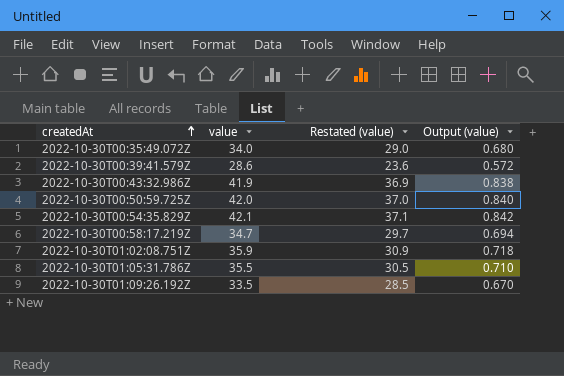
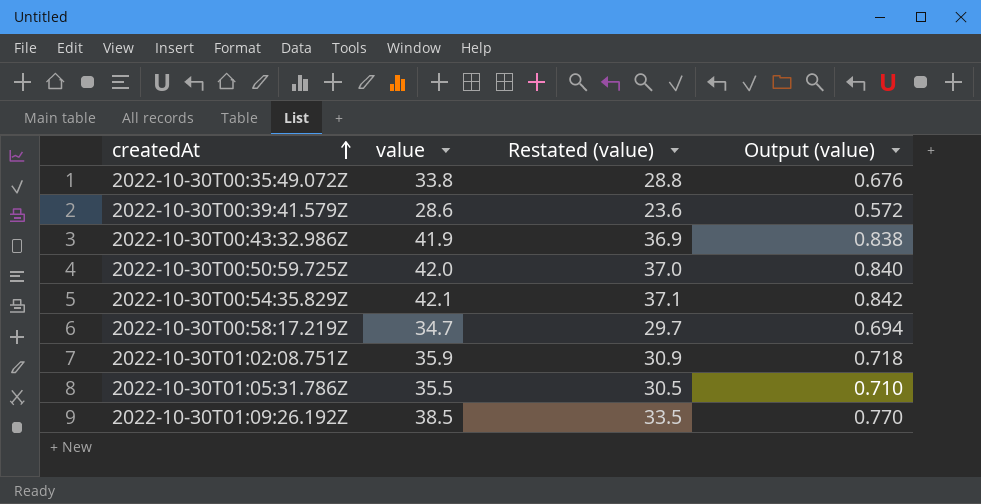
2022-10-30T00:35:49.072Z | value: 34.0 -> 33.8
2022-10-30T00:35:49.072Z | Restated (value): 29.0 -> 28.8
2022-10-30T00:35:49.072Z | Output (value): 0.680 -> 0.676
2022-10-30T01:09:26.192Z | value: 33.5 -> 38.5
2022-10-30T01:09:26.192Z | Restated (value): 28.5 -> 33.5
2022-10-30T01:09:26.192Z | Output (value): 0.670 -> 0.770

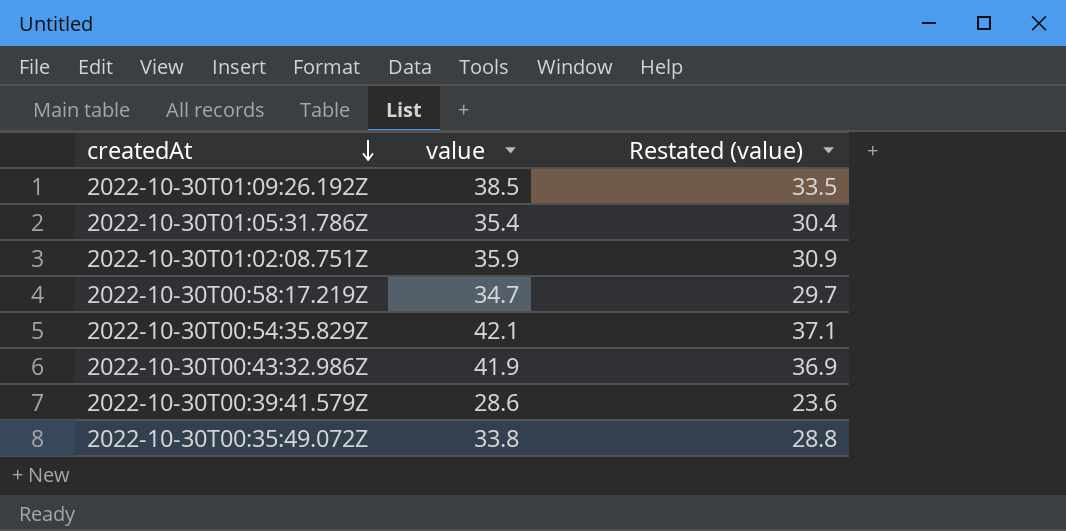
row order: createdAt ascending -> createdAt descending
column Output (value) | formula: [value] * 0.02 -> none
row 2022-10-30T00:50:59.725Z: 42.0 | 37.0 | 0.840 -> none
2022-10-30T01:05:31.786Z | value: 35.5 -> 35.4
2022-10-30T01:05:31.786Z | Restated (value): 30.5 -> 30.4

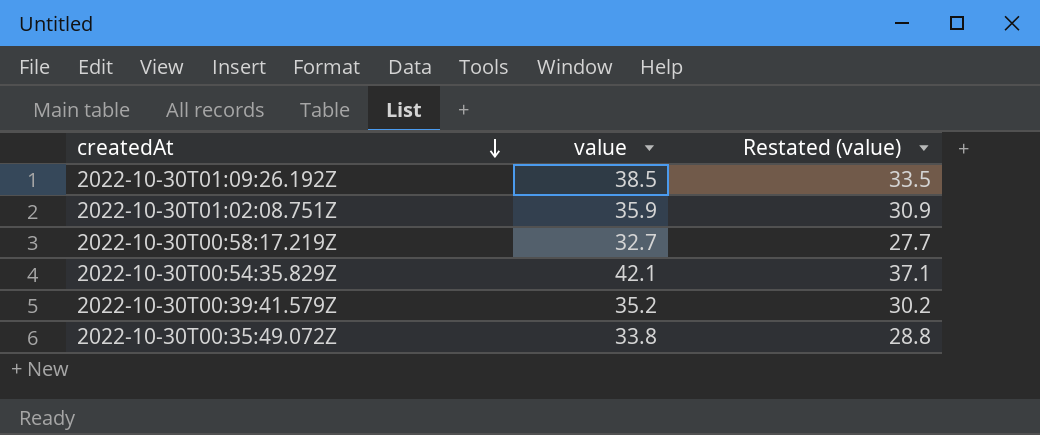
row 2022-10-30T01:05:31.786Z: 35.4 | 30.4 -> none
row 2022-10-30T00:43:32.986Z: 41.9 | 36.9 -> none
2022-10-30T00:58:17.219Z | value: 34.7 -> 32.7
2022-10-30T00:58:17.219Z | Restated (value): 29.7 -> 27.7
2022-10-30T00:39:41.579Z | value: 28.6 -> 35.2
2022-10-30T00:39:41.579Z | Restated (value): 23.6 -> 30.2

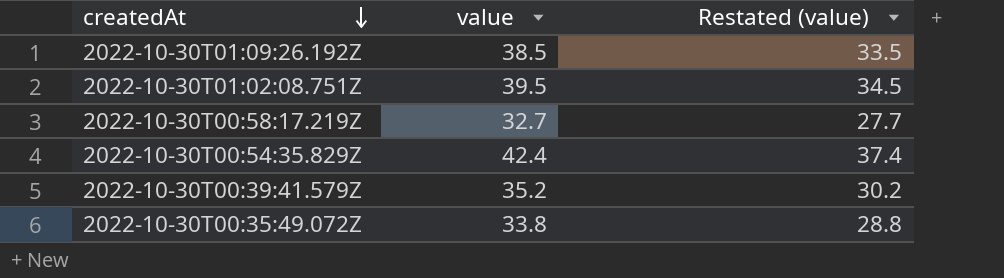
2022-10-30T01:02:08.751Z | value: 35.9 -> 39.5
2022-10-30T01:02:08.751Z | Restated (value): 30.9 -> 34.5
2022-10-30T00:54:35.829Z | value: 42.1 -> 42.4
2022-10-30T00:54:35.829Z | Restated (value): 37.1 -> 37.4

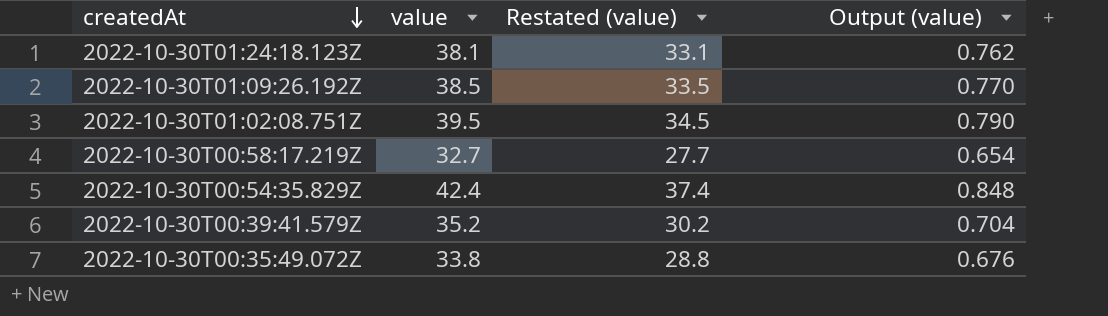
column Output (value) | formula: none -> [value] * 0.02
row 2022-10-30T01:24:18.123Z: none -> 38.1 | 33.1 | 0.762

